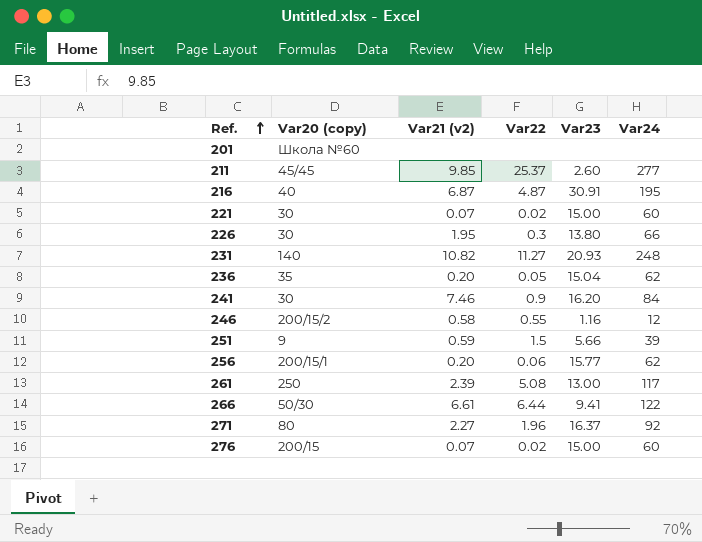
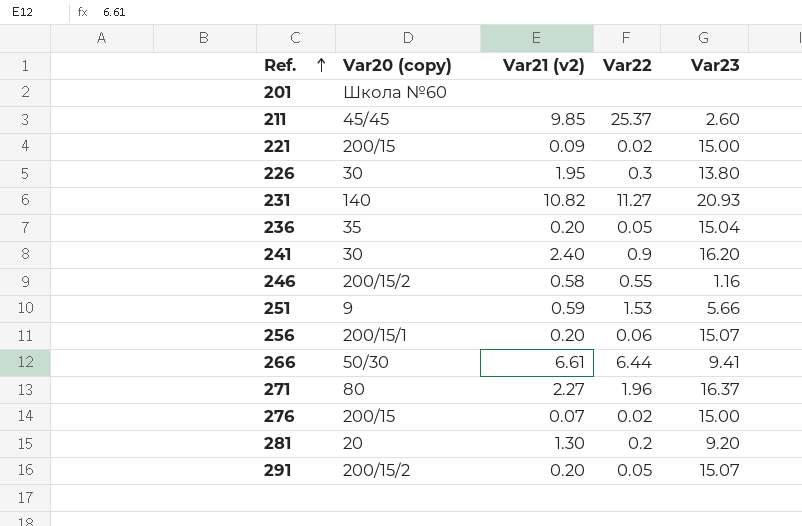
column Var24 | position: 6 -> none
row 216: 40 | 6.87 | 4.87 | 30.91 | 195 -> none
row 261: 250 | 2.39 | 5.08 | 13.00 | 117 -> none
221 | Var20 (copy): 30 -> 200/15
221 | Var21 (v2): 0.07 -> 0.09
241 | Var21 (v2): 7.46 -> 2.40
251 | Var22: 1.5 -> 1.53
256 | Var23: 15.77 -> 15.07
row 281: none -> 20 | 1.30 | 0.2 | 9.20
row 291: none -> 200/15/2 | 0.20 | 0.05 | 15.07

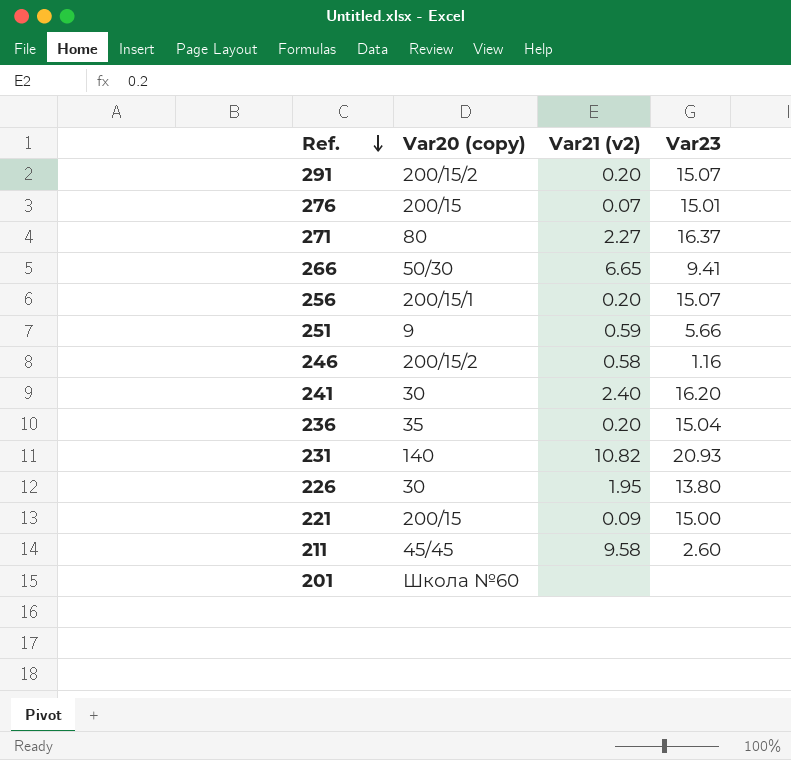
row order: Ref. ascending -> Ref. descending
column Var22 | position: 4 -> none
row 281: 20 | 1.30 | 0.2 | 9.20 -> none
276 | Var23: 15.00 -> 15.01
266 | Var21 (v2): 6.61 -> 6.65
211 | Var21 (v2): 9.85 -> 9.58

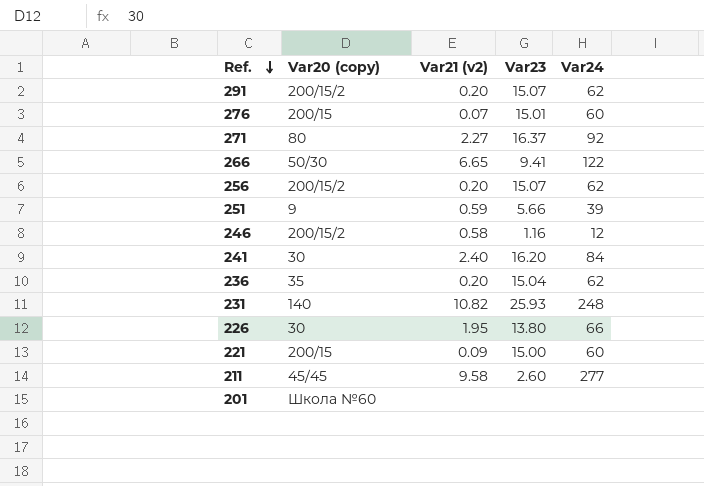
column Var24 | position: none -> 5
256 | Var20 (copy): 200/15/1 -> 200/15/2
231 | Var23: 20.93 -> 25.93

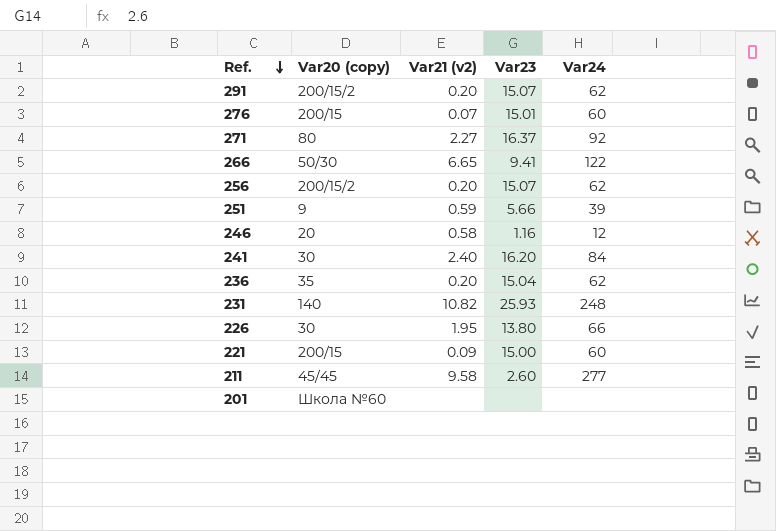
246 | Var20 (copy): 200/15/2 -> 20

